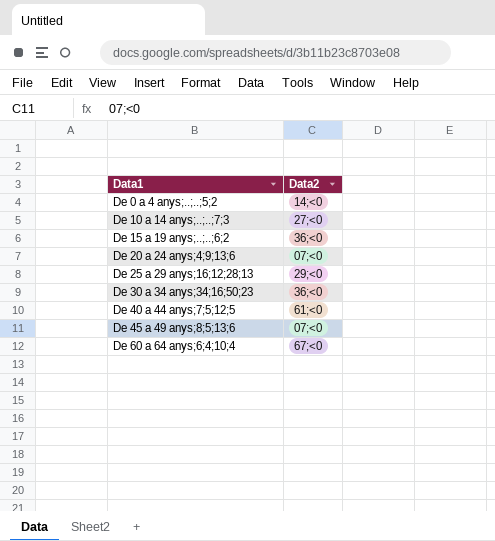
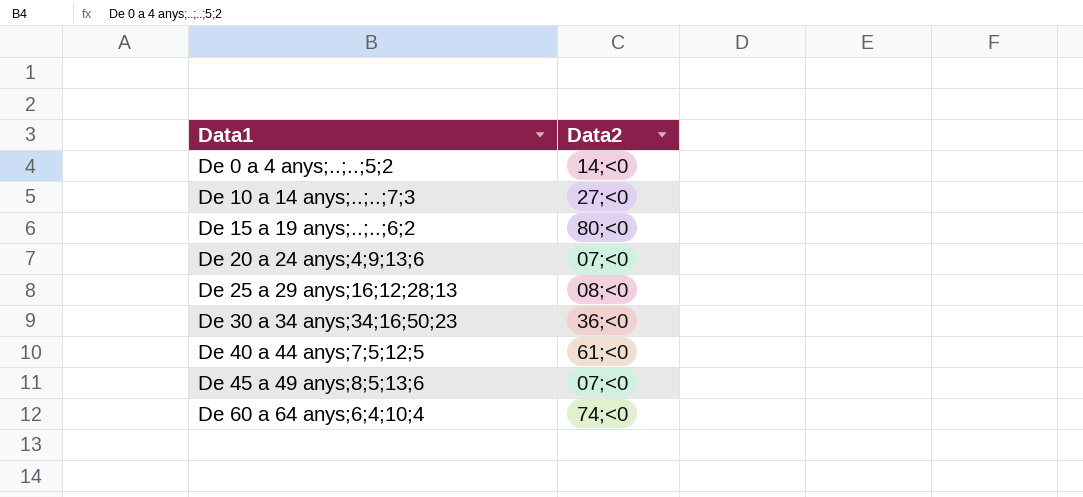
De 15 a 19 anys;..;..;6;2 | Data2: 36;<0 -> 80;<0
De 25 a 29 anys;16;12;28;13 | Data2: 29;<0 -> 08;<0
De 60 a 64 anys;6;4;10;4 | Data2: 67;<0 -> 74;<0

